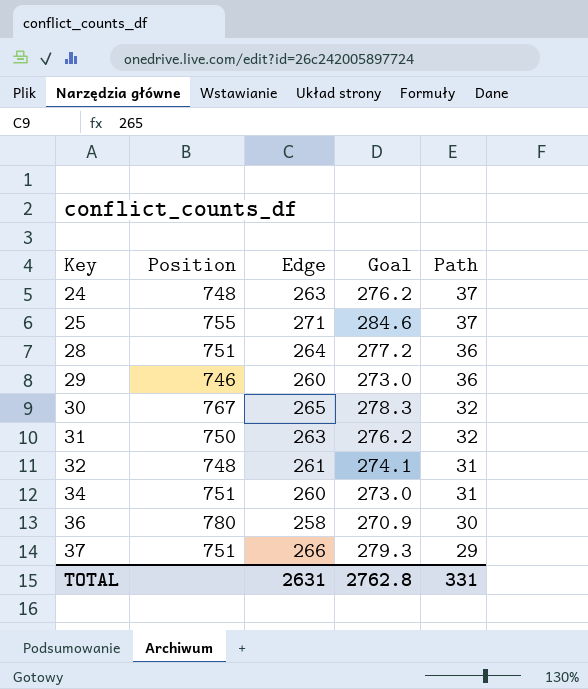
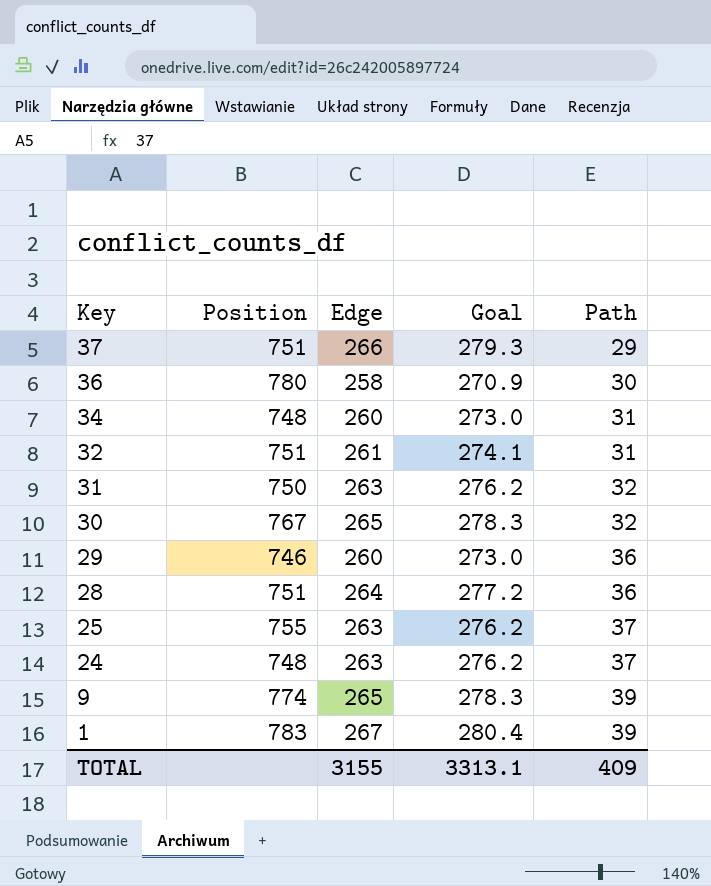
row order: Key ascending -> Key descending
34 | Position: 751 -> 748
32 | Position: 748 -> 751
25 | Edge: 271 -> 263
25 | Goal: 284.6 -> 276.2
row 9: none -> 774 | 265 | 278.3 | 39
row 1: none -> 783 | 267 | 280.4 | 39
TOTAL | Edge: 2631 -> 3155
TOTAL | Goal: 2762.8 -> 3313.1
TOTAL | Path: 331 -> 409

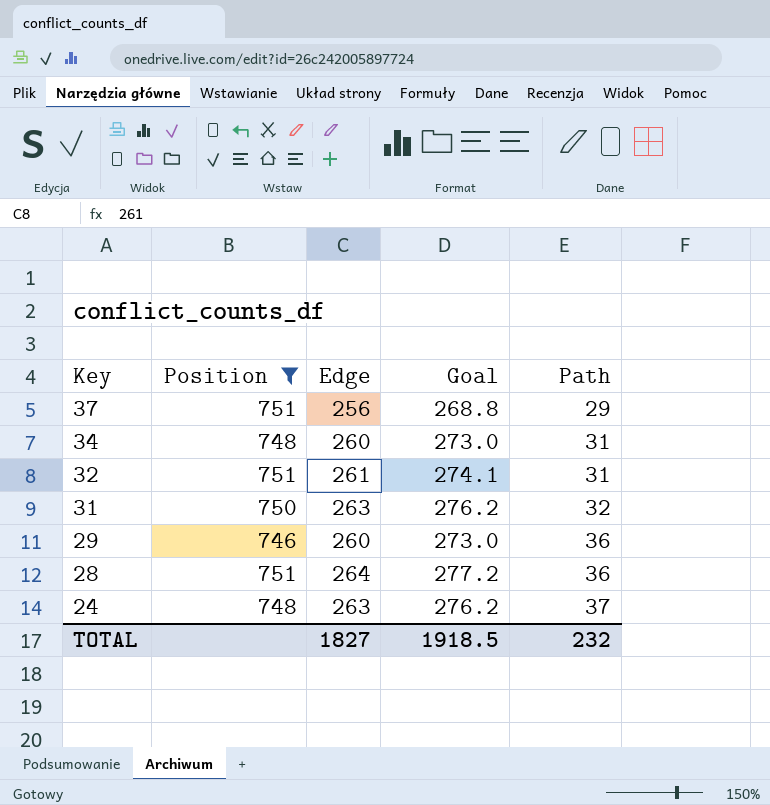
filter: none -> Position <= 751
37 | Edge: 266 -> 256
37 | Goal: 279.3 -> 268.8
TOTAL | Edge: 3155 -> 1827
TOTAL | Goal: 3313.1 -> 1918.5
TOTAL | Path: 409 -> 232

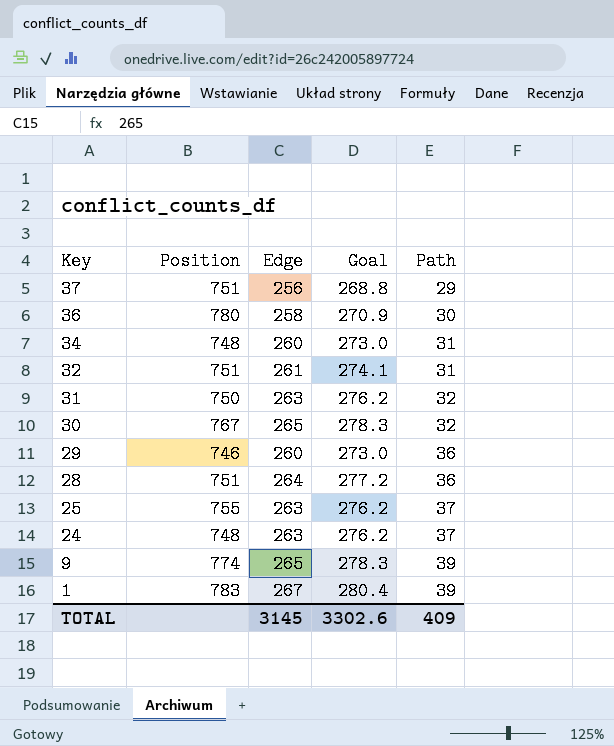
filter: Position <= 751 -> none
TOTAL | Edge: 1827 -> 3145
TOTAL | Goal: 1918.5 -> 3302.6
TOTAL | Path: 232 -> 409

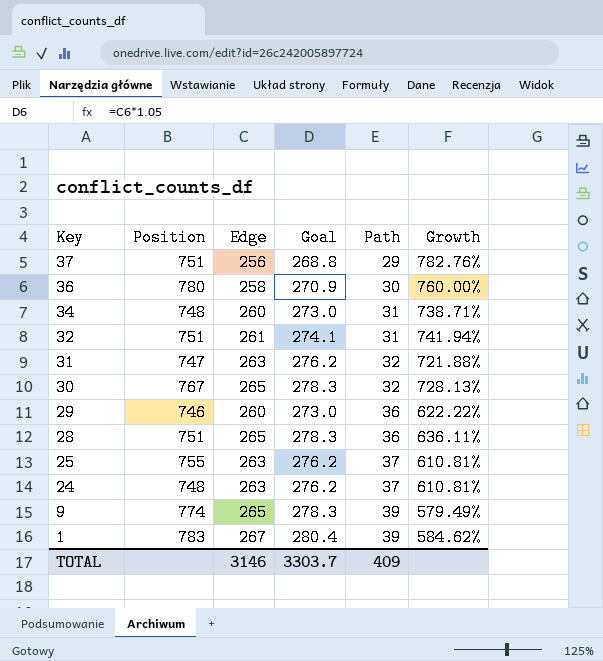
column Growth | formula: none -> ([Edge] - [Path]) / [Path]
31 | Position: 750 -> 747
28 | Edge: 264 -> 265
28 | Goal: 277.2 -> 278.3
TOTAL | Edge: 3145 -> 3146
TOTAL | Goal: 3302.6 -> 3303.7

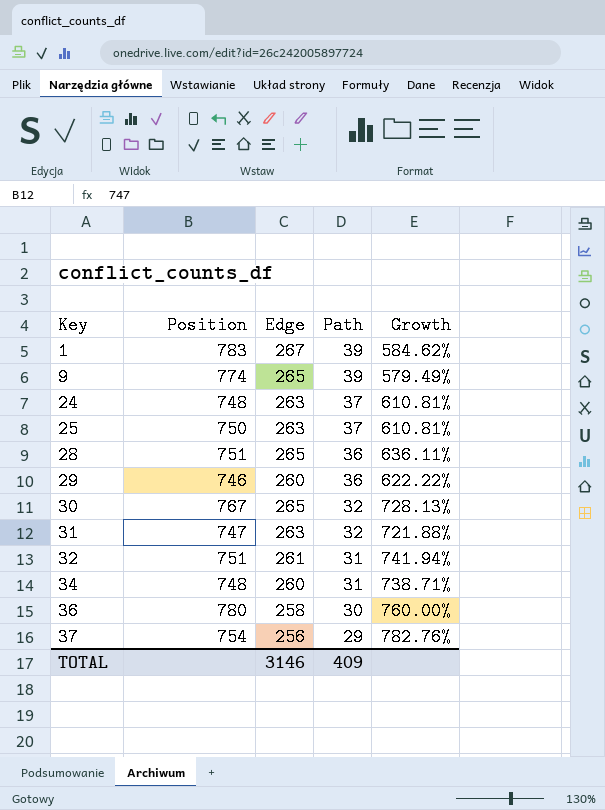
row order: Key descending -> Key ascending
column Goal | formula: [Edge] * 1.05 -> none
25 | Position: 755 -> 750
37 | Position: 751 -> 754

